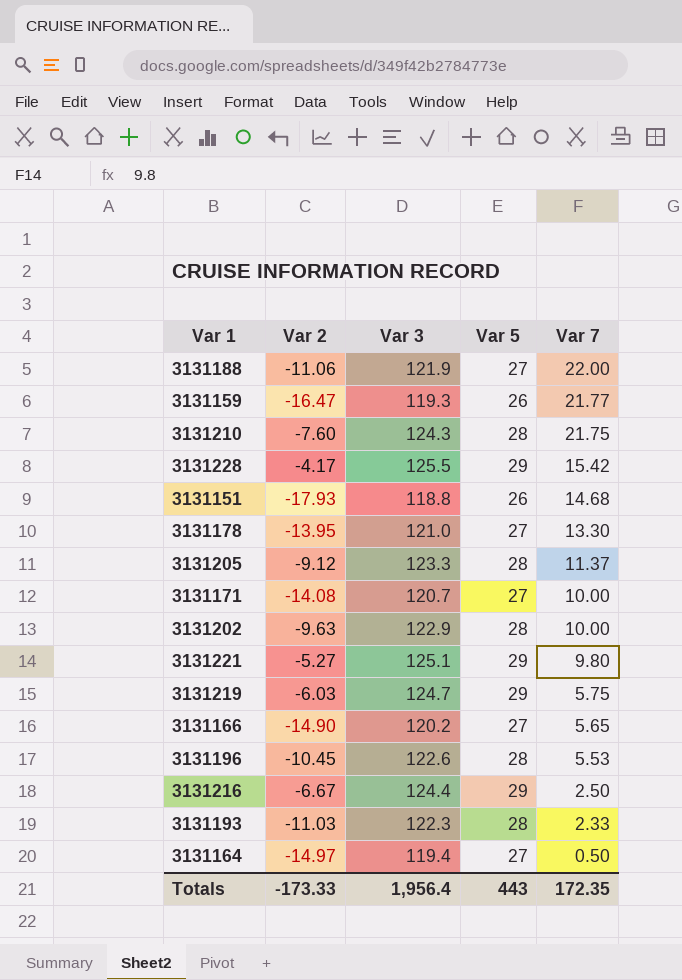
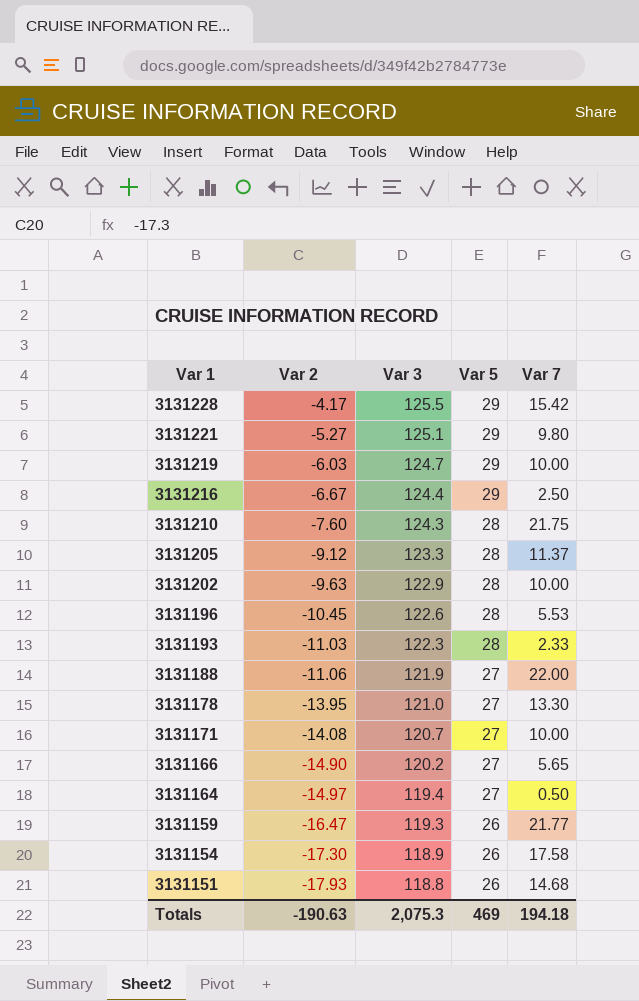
row order: Var 7 descending -> Var 1 descending
3131219 | Var 7: 5.75 -> 10.00
row 3131154: none -> -17.30 | 118.9 | 26 | 17.58
Totals | Var 2: -173.33 -> -190.63
Totals | Var 3: 1,956.4 -> 2,075.3
Totals | Var 5: 443 -> 469
Totals | Var 7: 172.35 -> 194.18

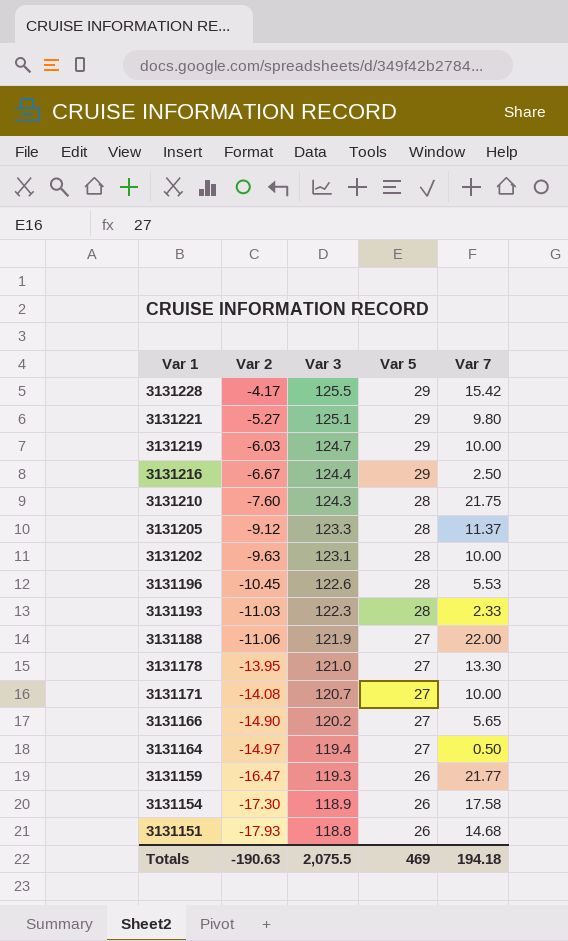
3131202 | Var 3: 122.9 -> 123.1
Totals | Var 3: 2,075.3 -> 2,075.5

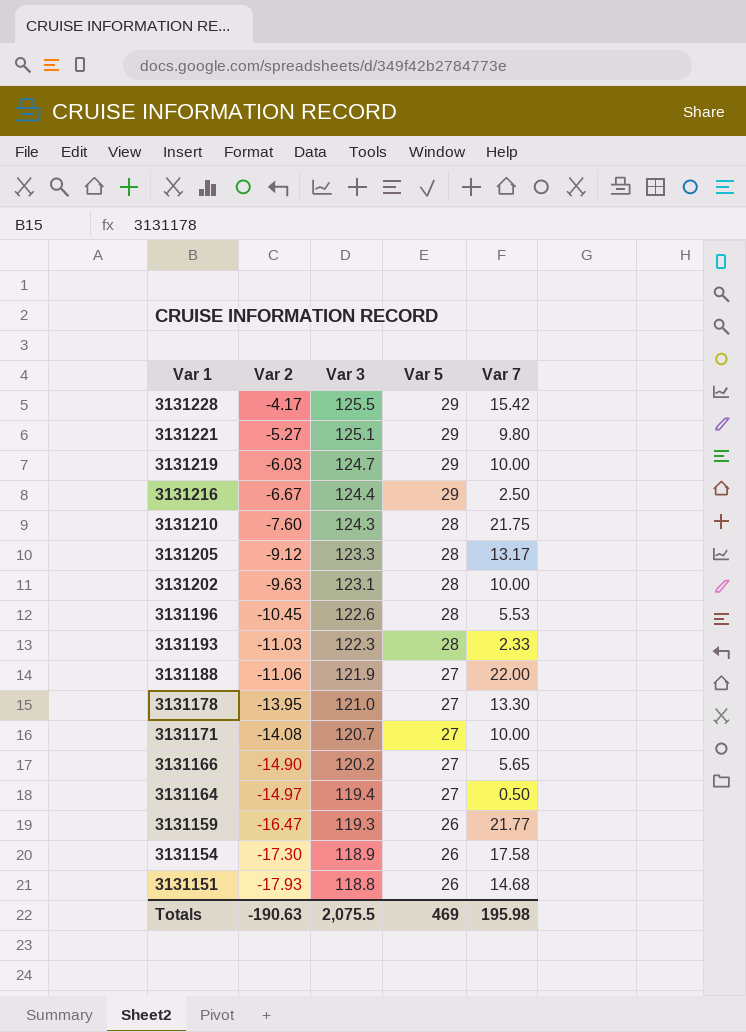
3131205 | Var 7: 11.37 -> 13.17
Totals | Var 7: 194.18 -> 195.98

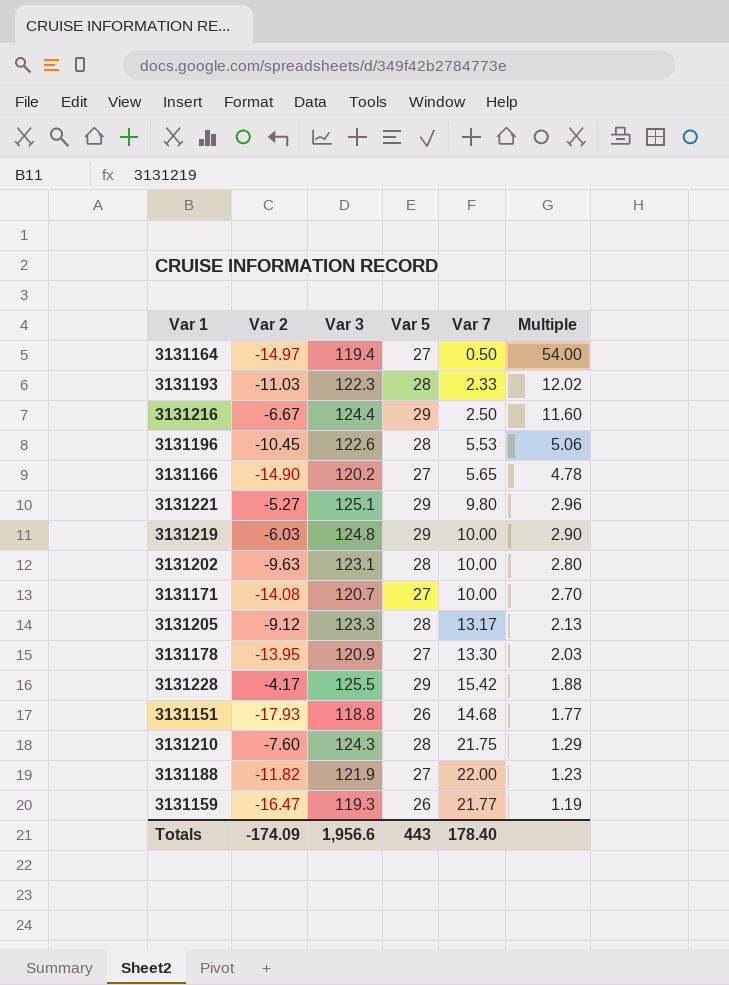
row order: Var 1 descending -> Multiple descending
column Multiple | formula: none -> [Var 5] / [Var 7]
row 3131154: -17.30 | 118.9 | 26 | 17.58 -> none
3131219 | Var 3: 124.7 -> 124.8
3131178 | Var 3: 121.0 -> 120.9
3131188 | Var 2: -11.06 -> -11.82
Totals | Var 2: -190.63 -> -174.09
Totals | Var 3: 2,075.5 -> 1,956.6
Totals | Var 5: 469 -> 443
Totals | Var 7: 195.98 -> 178.40

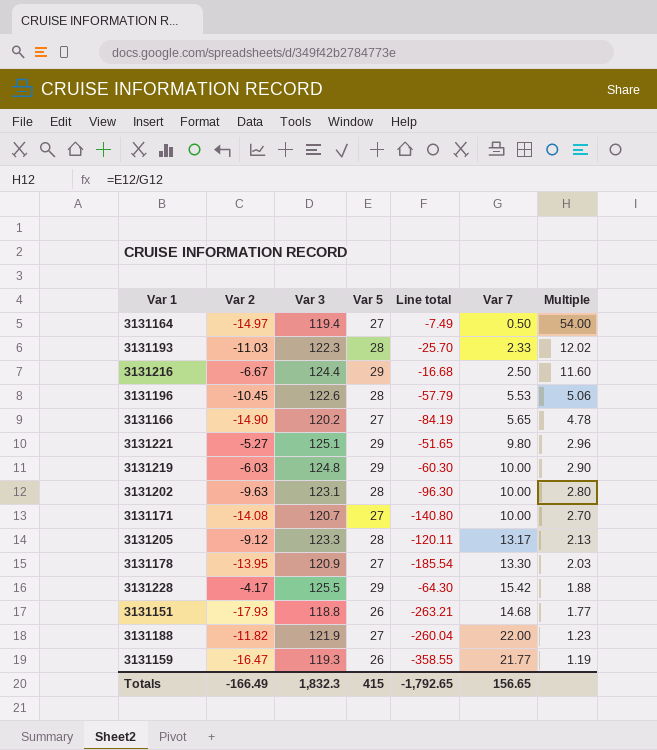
column Line total | formula: none -> [Var 2] * [Var 7]
row 3131210: -7.60 | 124.3 | 28 | 21.75 | 1.29 -> none
Totals | Var 2: -174.09 -> -166.49
Totals | Var 3: 1,956.6 -> 1,832.3
Totals | Var 5: 443 -> 415
Totals | Var 7: 178.40 -> 156.65

